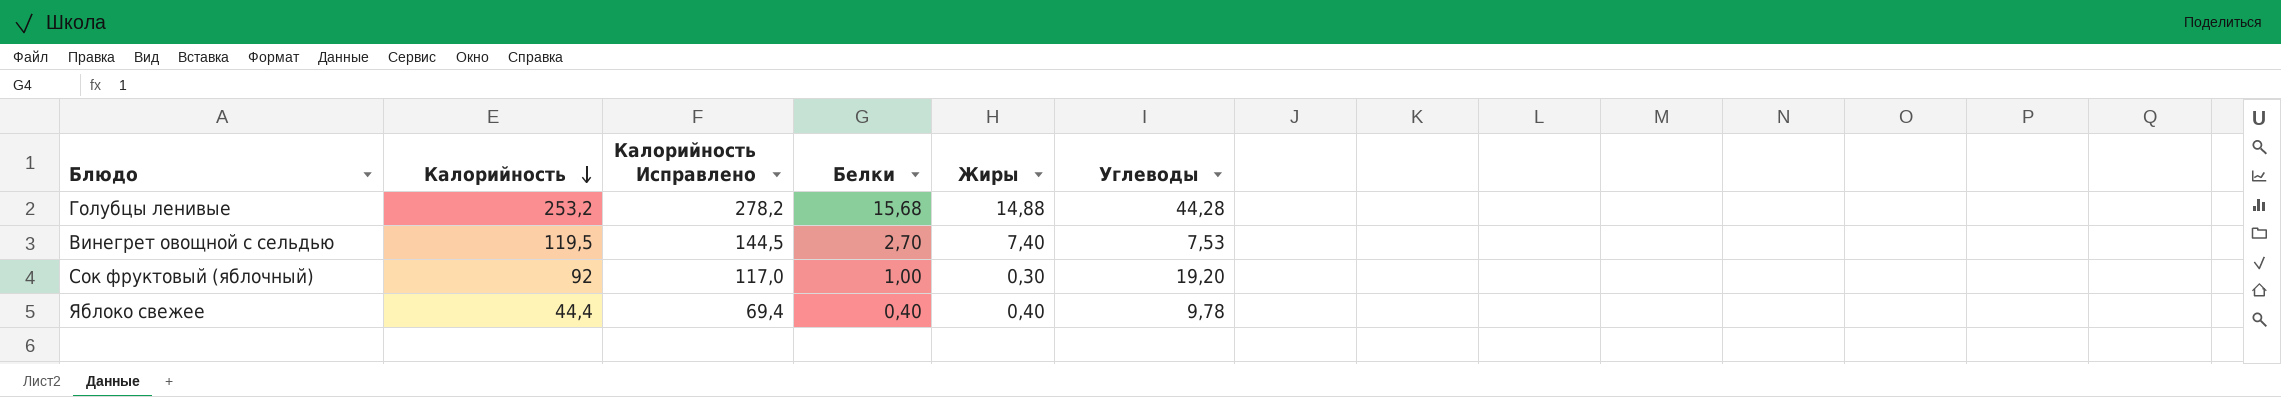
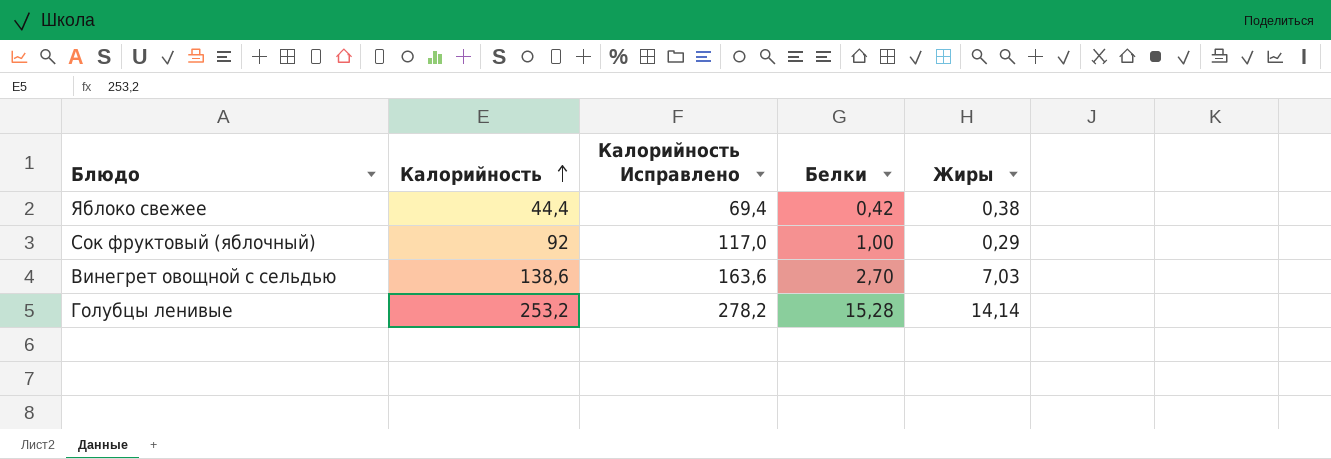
row order: Калорийность descending -> Калорийность ascending
column Углеводы | position: 6 -> none
Яблоко свежее | Белки: 0,40 -> 0,42
Яблоко свежее | Жиры: 0,40 -> 0,38
Сок фруктовый (яблочный) | Жиры: 0,30 -> 0,29
Винегрет овощной с сельдью | Калорийность: 119,5 -> 138,6
Винегрет овощной с сельдью | Калорийность Исправлено: 144,5 -> 163,6
Винегрет овощной с сельдью | Жиры: 7,40 -> 7,03
Голубцы ленивые | Белки: 15,68 -> 15,28
Голубцы ленивые | Жиры: 14,88 -> 14,14

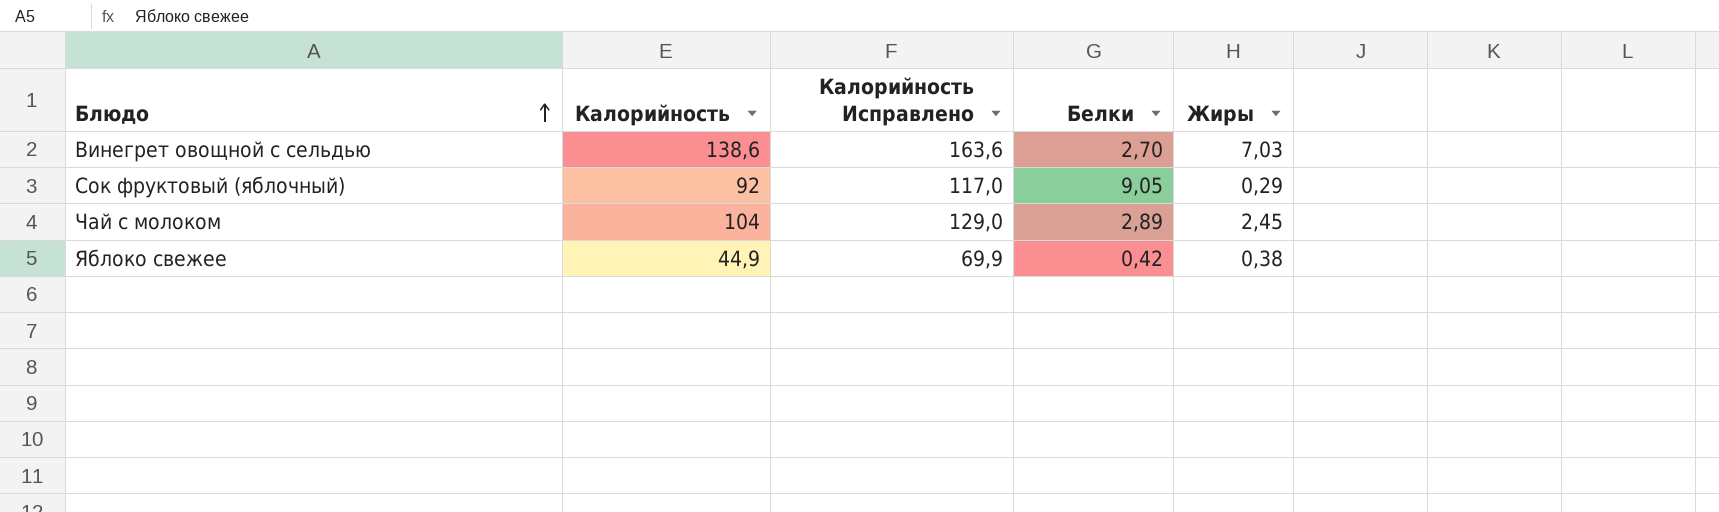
row order: Калорийность ascending -> Блюдо ascending
row Голубцы ленивые: 253,2 | 278,2 | 15,28 | 14,14 -> none
Сок фруктовый (яблочный) | Белки: 1,00 -> 9,05
row Чай с молоком: none -> 104 | 129,0 | 2,89 | 2,45
Яблоко свежее | Калорийность: 44,4 -> 44,9
Яблоко свежее | Калорийность Исправлено: 69,4 -> 69,9

